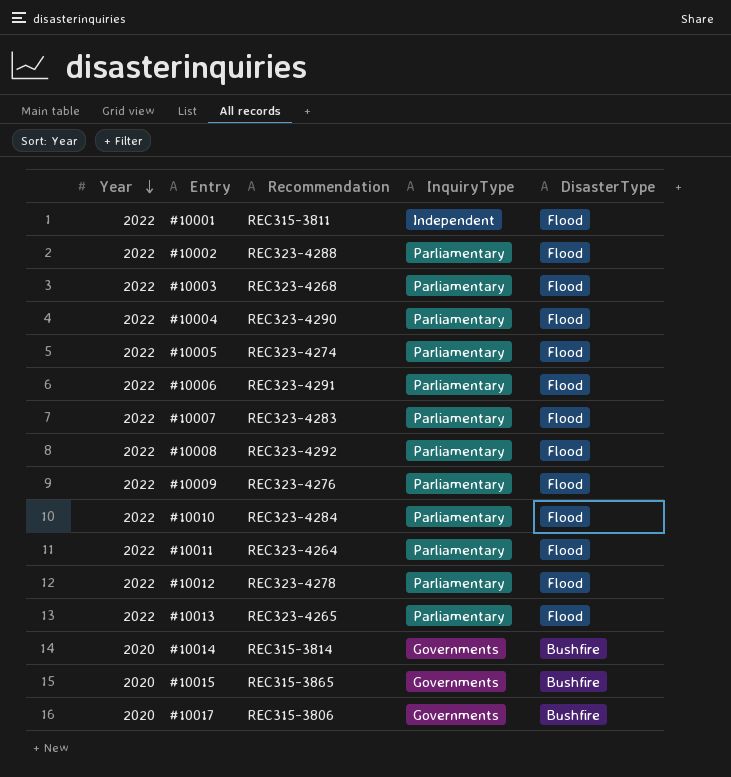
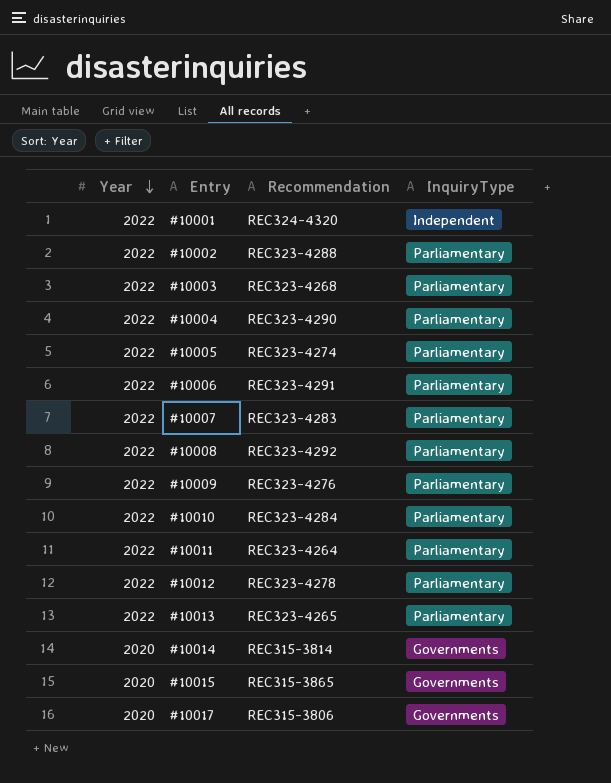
column DisasterType | position: 5 -> none
#10001 | Recommendation: REC315-3811 -> REC324-4320

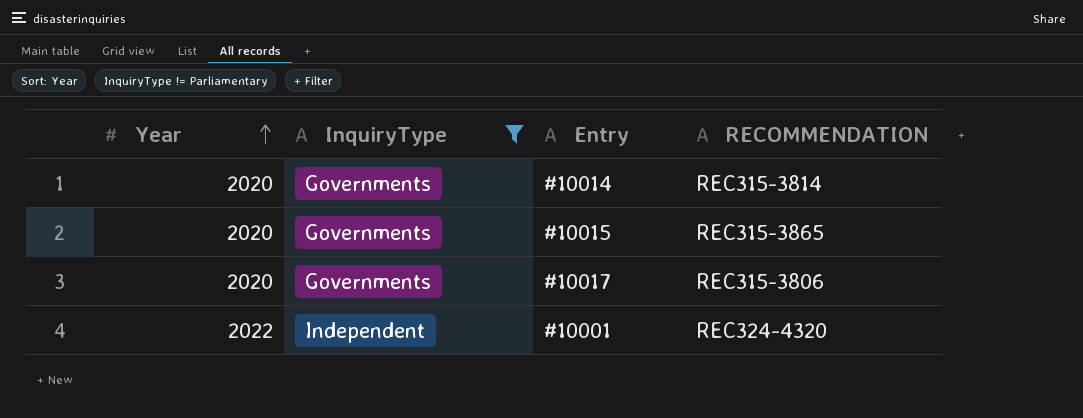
filter: none -> InquiryType != Parliamentary
row order: Year descending -> Year ascending
column InquiryType | position: 4 -> 2
column name: Recommendation -> RECOMMENDATION

